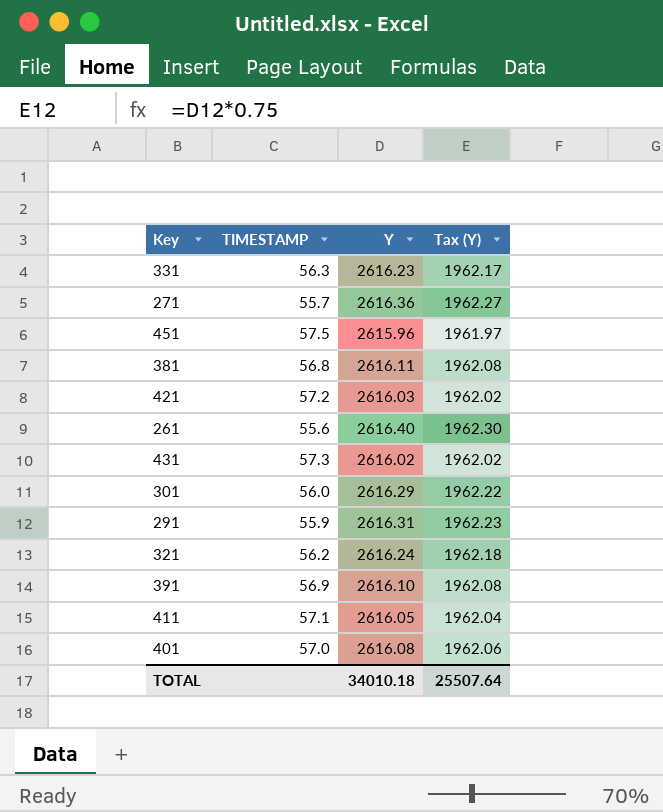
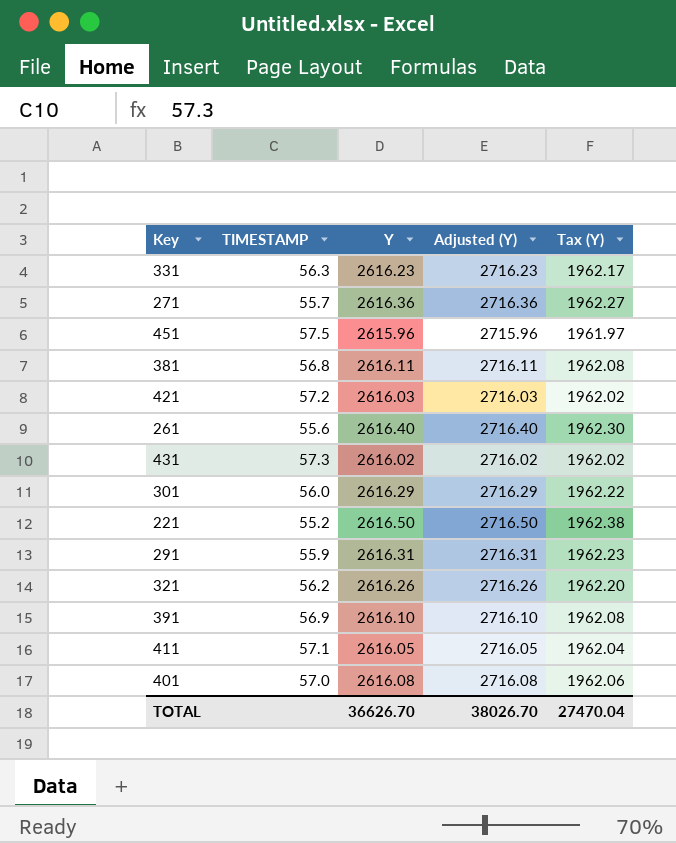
column Adjusted (Y) | formula: none -> [Y] + 100
row 221: none -> 55.2 | 2616.50 | 2716.50 | 1962.38
321 | Y: 2616.24 -> 2616.26
321 | Tax (Y): 1962.18 -> 1962.20
TOTAL | Y: 34010.18 -> 36626.70
TOTAL | Tax (Y): 25507.64 -> 27470.04

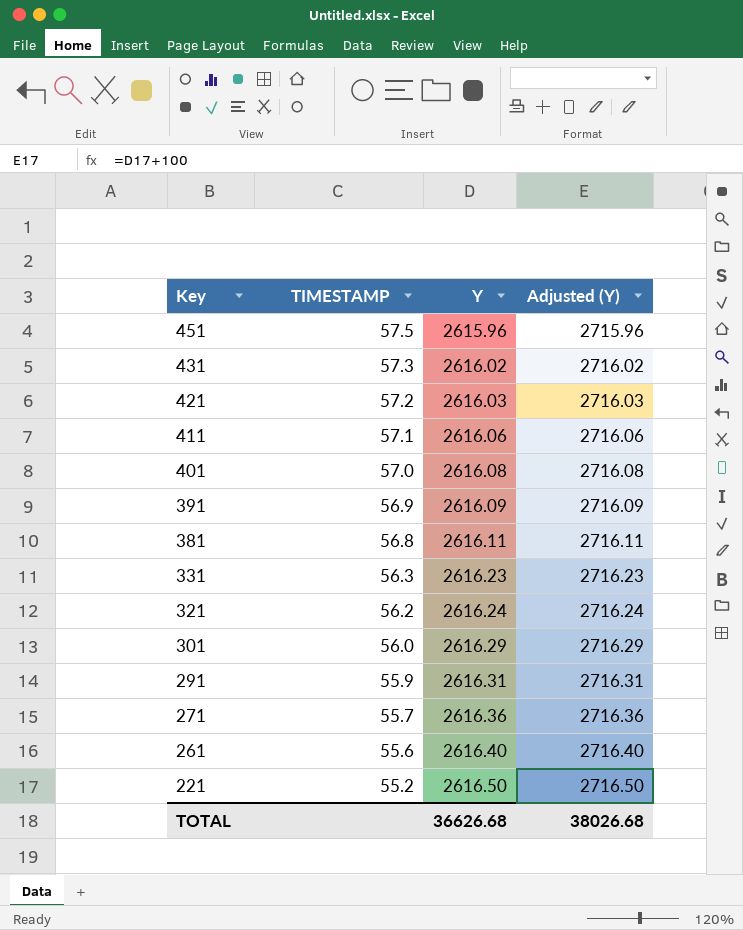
row order: none -> Key descending
column Tax (Y) | formula: [Y] * 0.75 -> none
411 | Y: 2616.05 -> 2616.06
411 | Adjusted (Y): 2716.05 -> 2716.06
391 | Y: 2616.10 -> 2616.09
391 | Adjusted (Y): 2716.10 -> 2716.09
321 | Y: 2616.26 -> 2616.24
321 | Adjusted (Y): 2716.26 -> 2716.24
TOTAL | Y: 36626.70 -> 36626.68
TOTAL | Adjusted (Y): 38026.70 -> 38026.68

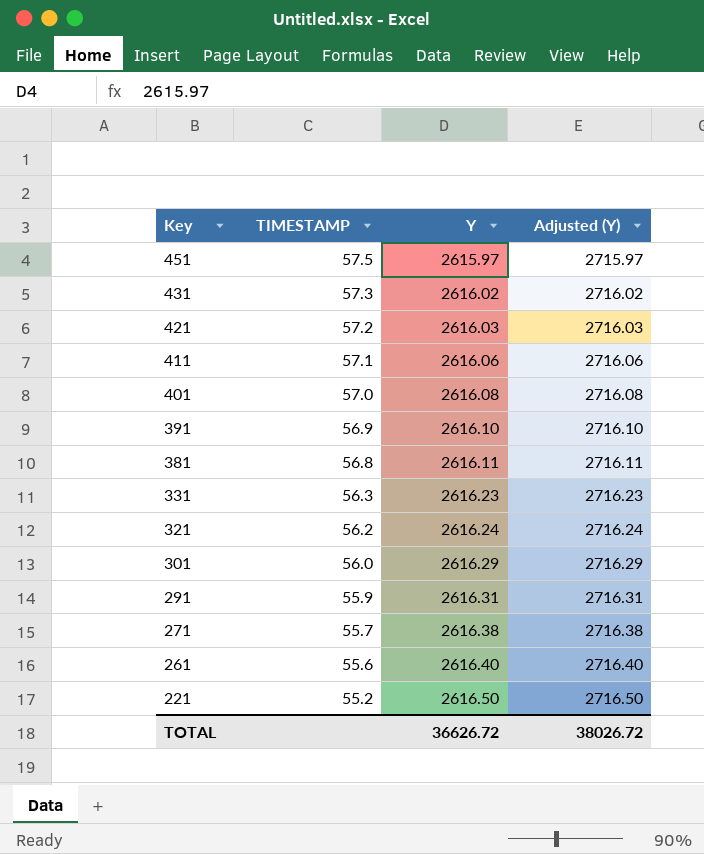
451 | Y: 2615.96 -> 2615.97
451 | Adjusted (Y): 2715.96 -> 2715.97
391 | Y: 2616.09 -> 2616.10
391 | Adjusted (Y): 2716.09 -> 2716.10
271 | Y: 2616.36 -> 2616.38
271 | Adjusted (Y): 2716.36 -> 2716.38
TOTAL | Y: 36626.68 -> 36626.72
TOTAL | Adjusted (Y): 38026.68 -> 38026.72

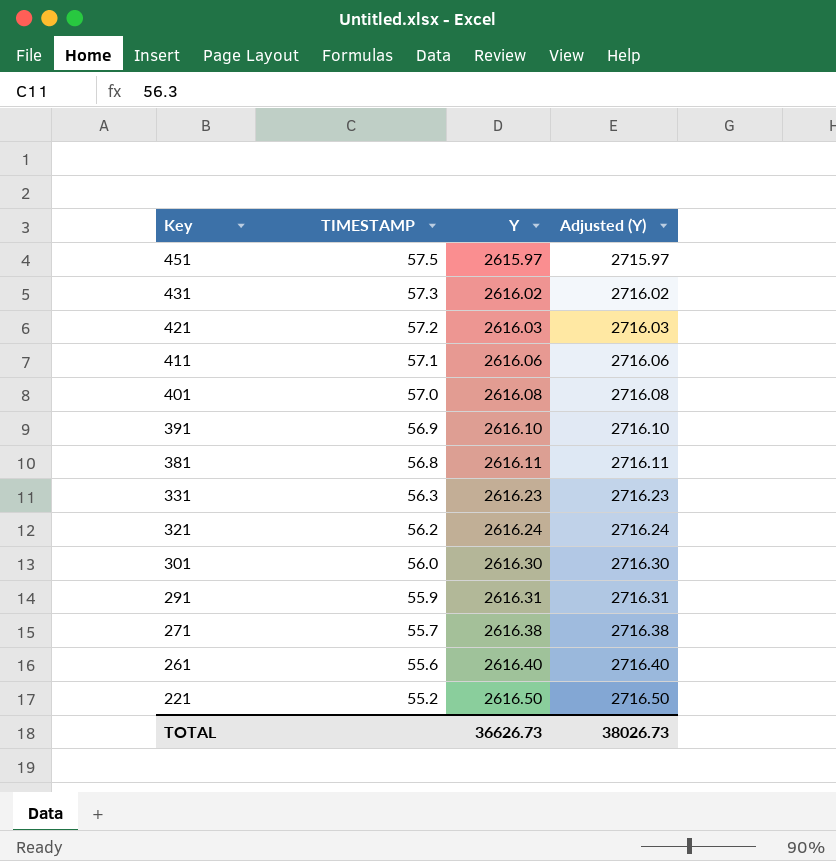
301 | Y: 2616.29 -> 2616.30
301 | Adjusted (Y): 2716.29 -> 2716.30
TOTAL | Y: 36626.72 -> 36626.73
TOTAL | Adjusted (Y): 38026.72 -> 38026.73

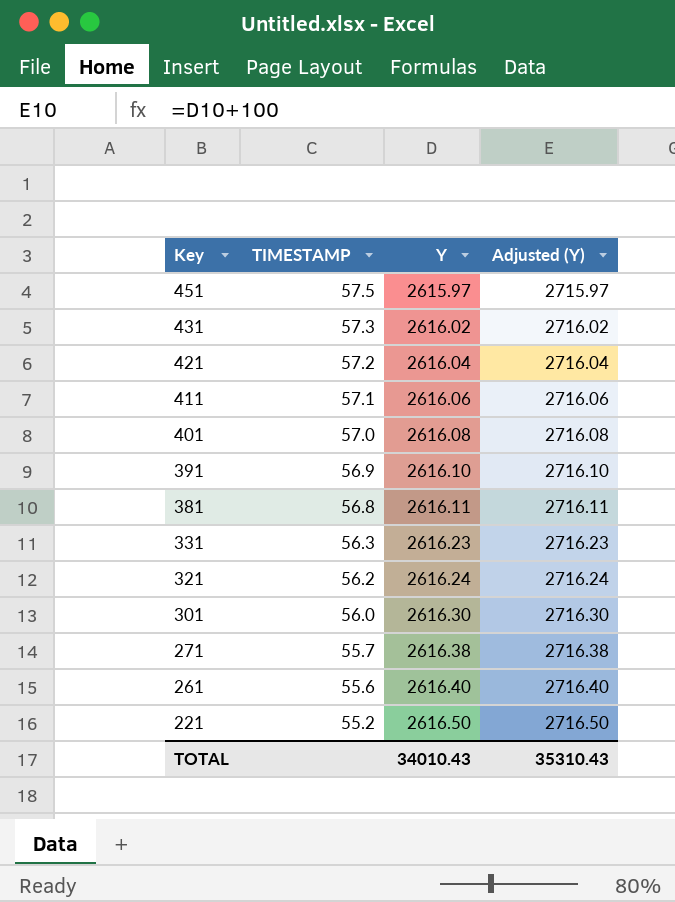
row 291: 55.9 | 2616.31 | 2716.31 -> none
421 | Y: 2616.03 -> 2616.04
421 | Adjusted (Y): 2716.03 -> 2716.04
TOTAL | Y: 36626.73 -> 34010.43
TOTAL | Adjusted (Y): 38026.73 -> 35310.43

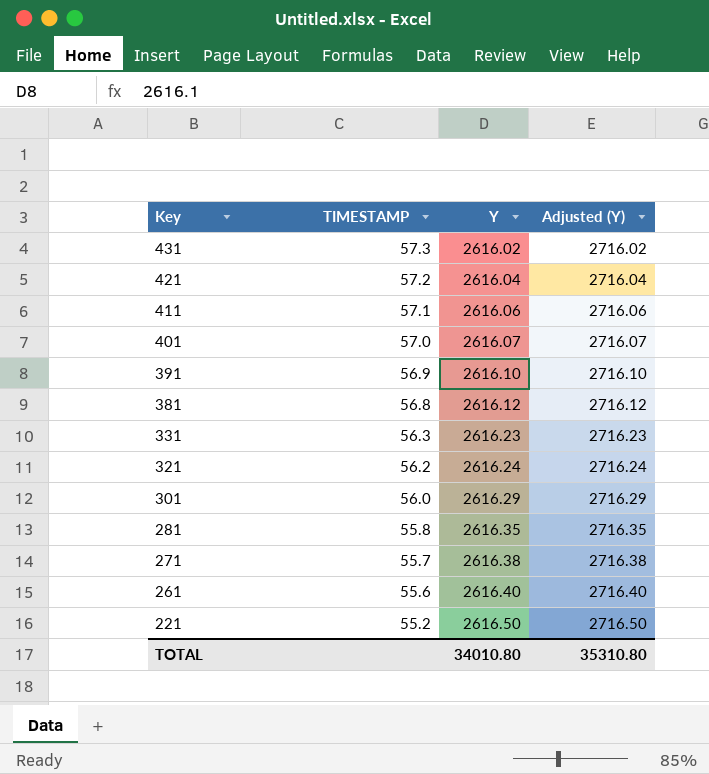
row 451: 57.5 | 2615.97 | 2715.97 -> none
401 | Y: 2616.08 -> 2616.07
401 | Adjusted (Y): 2716.08 -> 2716.07
381 | Y: 2616.11 -> 2616.12
381 | Adjusted (Y): 2716.11 -> 2716.12
301 | Y: 2616.30 -> 2616.29
301 | Adjusted (Y): 2716.30 -> 2716.29
row 281: none -> 55.8 | 2616.35 | 2716.35
TOTAL | Y: 34010.43 -> 34010.80
TOTAL | Adjusted (Y): 35310.43 -> 35310.80

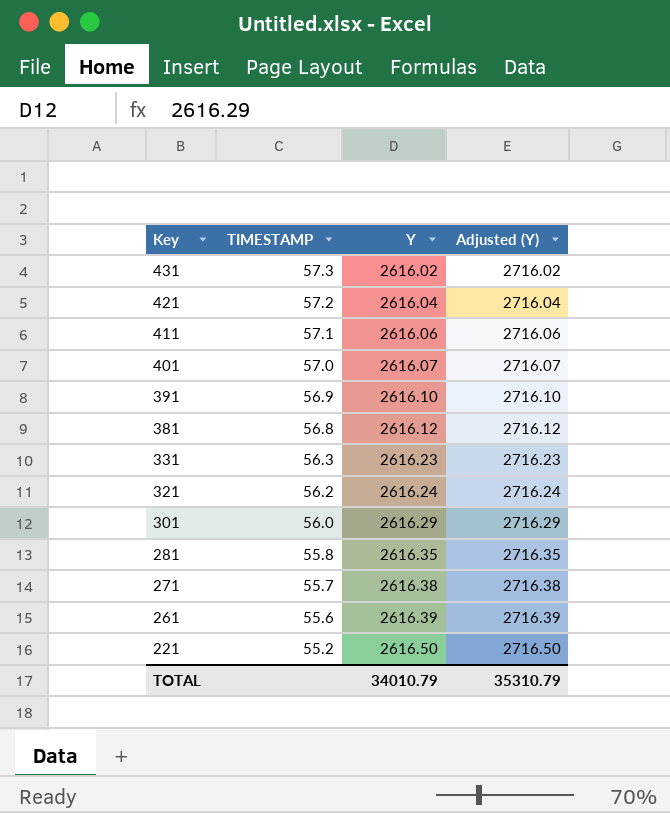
261 | Y: 2616.40 -> 2616.39
261 | Adjusted (Y): 2716.40 -> 2716.39
TOTAL | Y: 34010.80 -> 34010.79
TOTAL | Adjusted (Y): 35310.80 -> 35310.79

